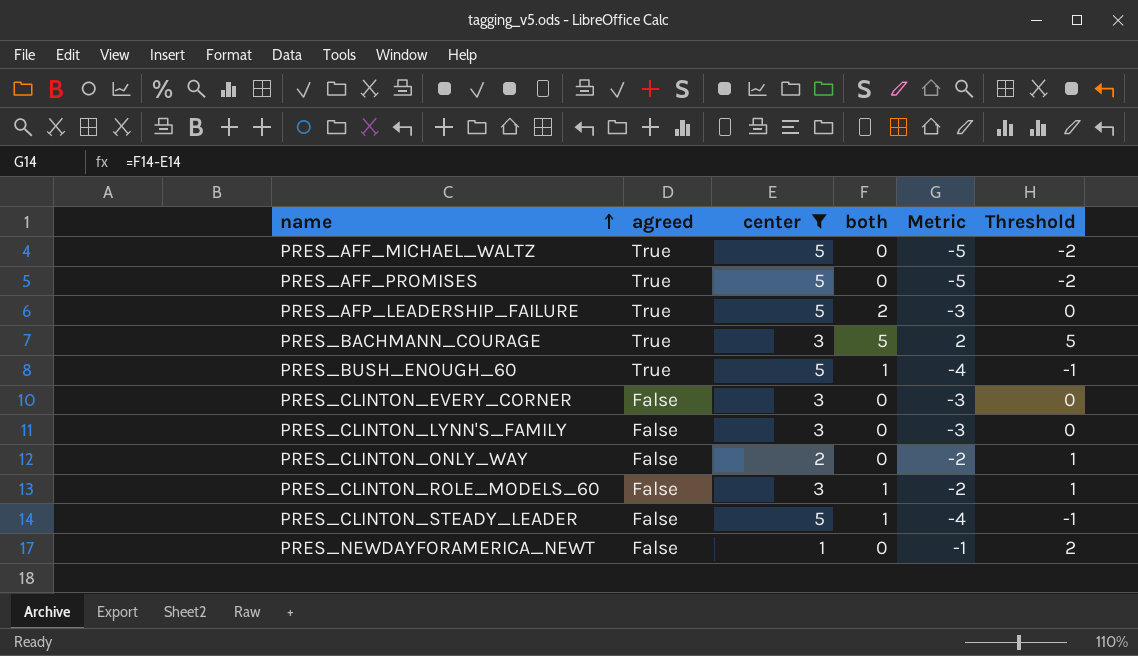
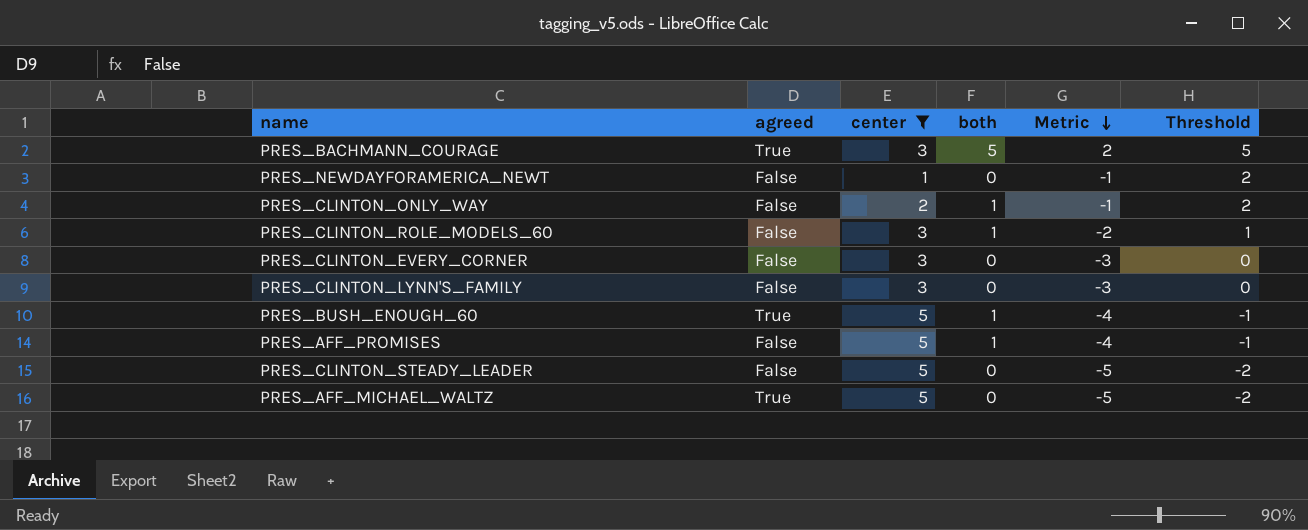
row order: name ascending -> Metric descending
row PRES_AFP_LEADERSHIP_FAILURE: True | 5 | 2 | -3 | 0 -> none
PRES_CLINTON_ONLY_WAY | both: 0 -> 1
PRES_CLINTON_ONLY_WAY | Metric: -2 -> -1
PRES_CLINTON_ONLY_WAY | Threshold: 1 -> 2
PRES_AFF_PROMISES | agreed: True -> False
PRES_AFF_PROMISES | both: 0 -> 1
PRES_AFF_PROMISES | Metric: -5 -> -4
PRES_AFF_PROMISES | Threshold: -2 -> -1
PRES_CLINTON_STEADY_LEADER | both: 1 -> 0
PRES_CLINTON_STEADY_LEADER | Metric: -4 -> -5
PRES_CLINTON_STEADY_LEADER | Threshold: -1 -> -2

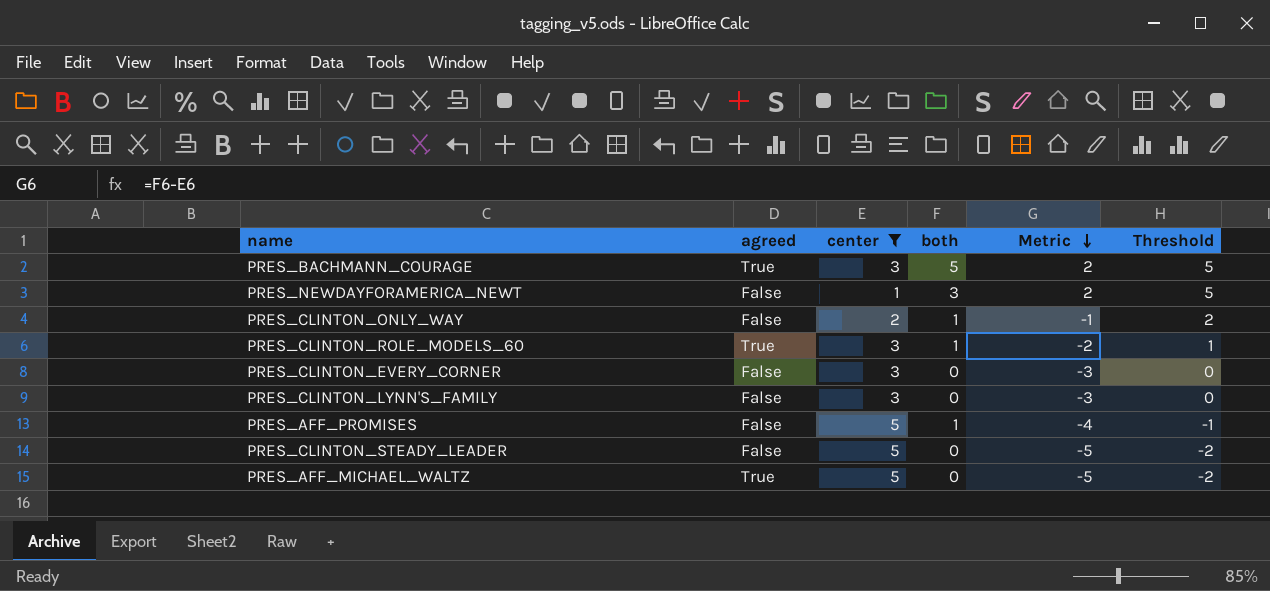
row PRES_BUSH_ENOUGH_60: True | 5 | 1 | -4 | -1 -> none
PRES_NEWDAYFORAMERICA_NEWT | both: 0 -> 3
PRES_NEWDAYFORAMERICA_NEWT | Metric: -1 -> 2
PRES_NEWDAYFORAMERICA_NEWT | Threshold: 2 -> 5
PRES_CLINTON_ROLE_MODELS_60 | agreed: False -> True

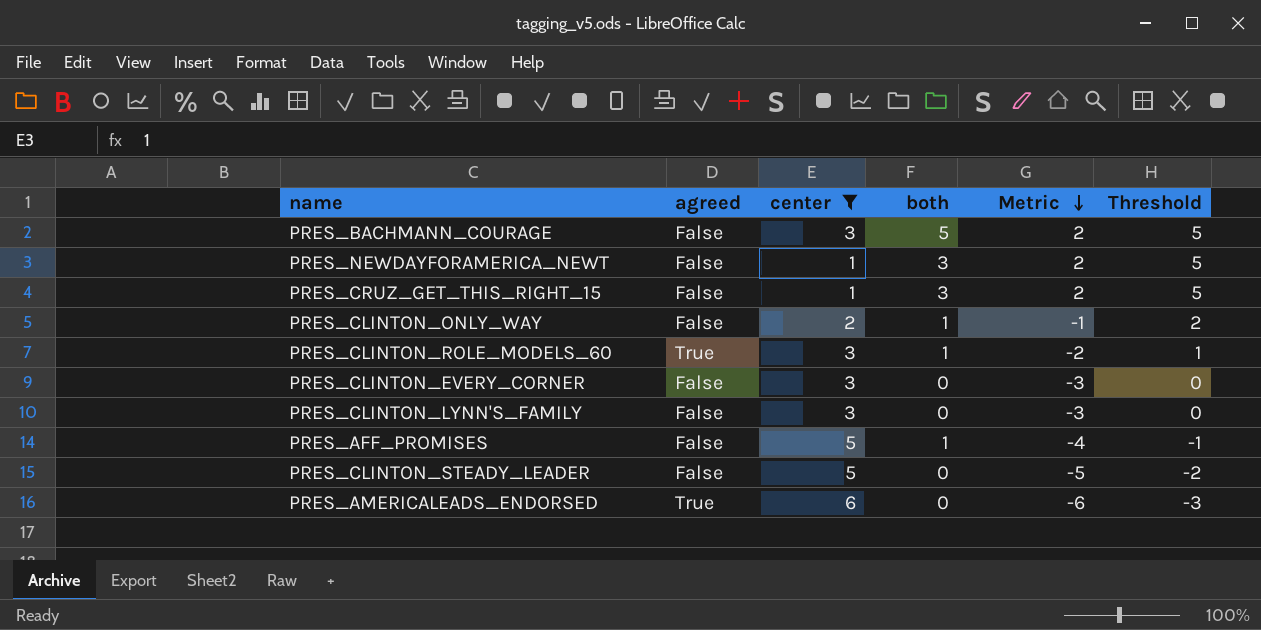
row PRES_AFF_MICHAEL_WALTZ: True | 5 | 0 | -5 | -2 -> none
PRES_BACHMANN_COURAGE | agreed: True -> False
row PRES_CRUZ_GET_THIS_RIGHT_15: none -> False | 1 | 3 | 2 | 5
row PRES_AMERICALEADS_ENDORSED: none -> True | 6 | 0 | -6 | -3

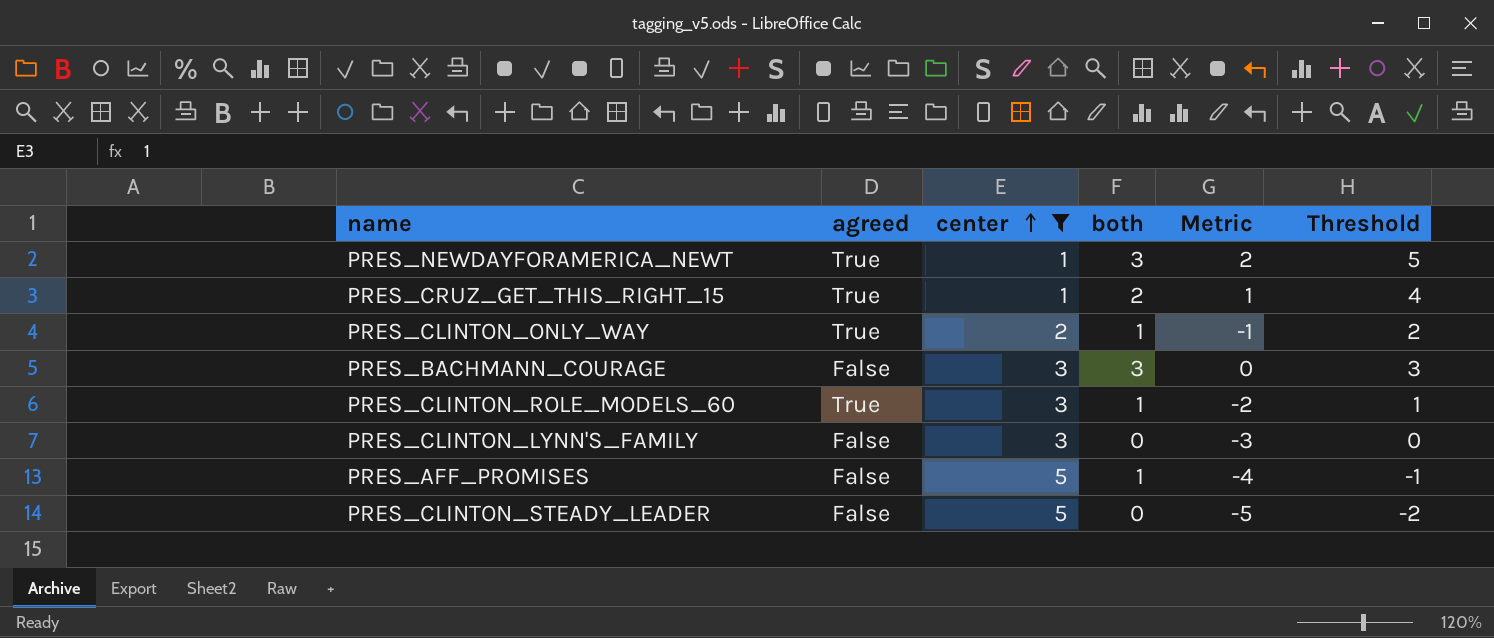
row order: Metric descending -> center ascending
row PRES_CLINTON_EVERY_CORNER: False | 3 | 0 | -3 | 0 -> none
row PRES_AMERICALEADS_ENDORSED: True | 6 | 0 | -6 | -3 -> none
PRES_NEWDAYFORAMERICA_NEWT | agreed: False -> True
PRES_CRUZ_GET_THIS_RIGHT_15 | agreed: False -> True
PRES_CRUZ_GET_THIS_RIGHT_15 | both: 3 -> 2
PRES_CRUZ_GET_THIS_RIGHT_15 | Metric: 2 -> 1
PRES_CRUZ_GET_THIS_RIGHT_15 | Threshold: 5 -> 4
PRES_CLINTON_ONLY_WAY | agreed: False -> True
PRES_BACHMANN_COURAGE | both: 5 -> 3
PRES_BACHMANN_COURAGE | Metric: 2 -> 0
PRES_BACHMANN_COURAGE | Threshold: 5 -> 3

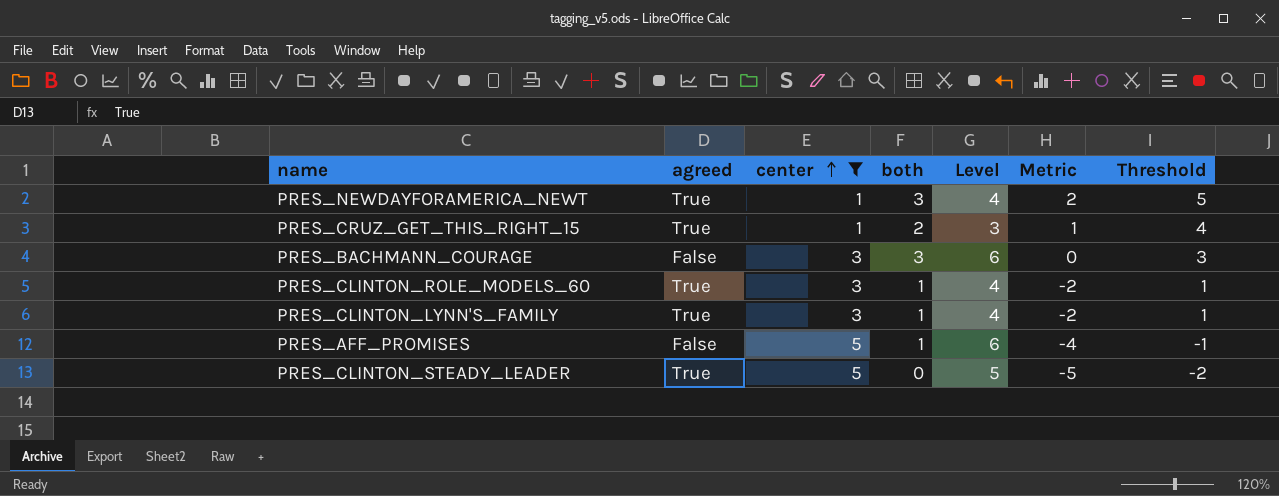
column Level | formula: none -> [center] + [both]
row PRES_CLINTON_ONLY_WAY: True | 2 | 1 | -1 | 2 -> none
PRES_CLINTON_LYNN'S_FAMILY | agreed: False -> True
PRES_CLINTON_LYNN'S_FAMILY | both: 0 -> 1
PRES_CLINTON_LYNN'S_FAMILY | Metric: -3 -> -2
PRES_CLINTON_LYNN'S_FAMILY | Threshold: 0 -> 1
PRES_CLINTON_STEADY_LEADER | agreed: False -> True

